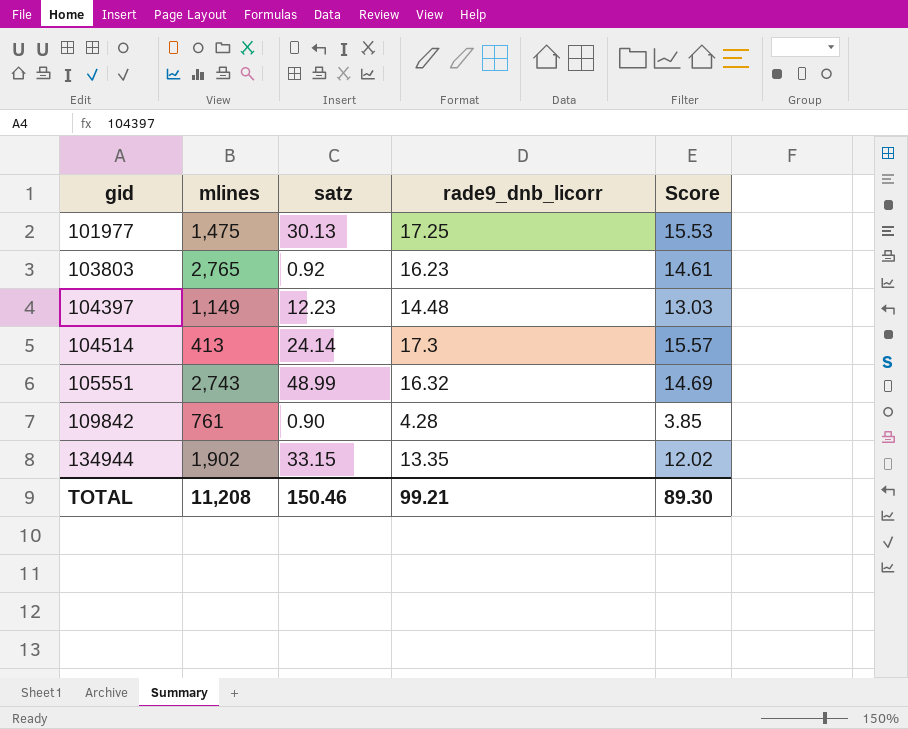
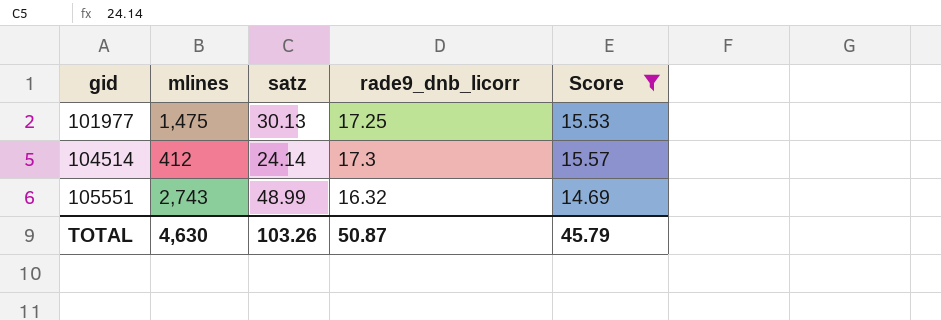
filter: none -> Score >= 14.69
104514 | mlines: 413 -> 412
TOTAL | mlines: 11,208 -> 4,630
TOTAL | satz: 150.46 -> 103.26
TOTAL | rade9_dnb_licorr: 99.21 -> 50.87
TOTAL | Score: 89.30 -> 45.79

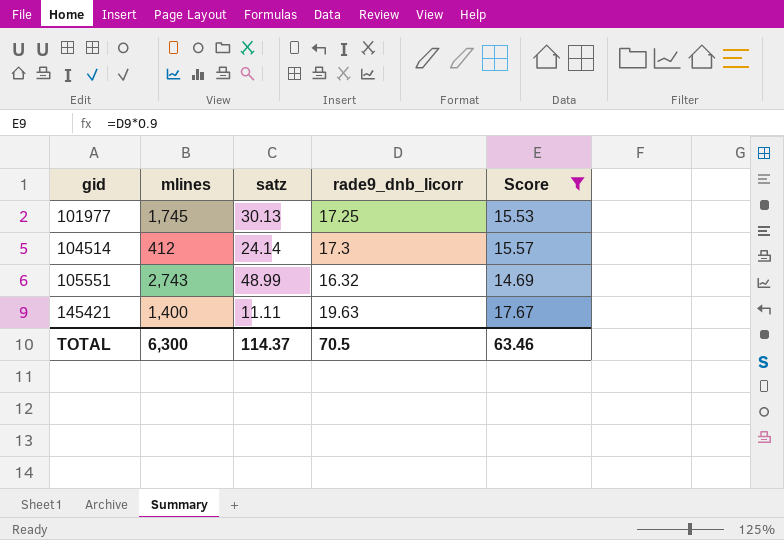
101977 | mlines: 1,475 -> 1,745
row 145421: none -> 1,400 | 11.11 | 19.63 | 17.67
TOTAL | mlines: 4,630 -> 6,300
TOTAL | satz: 103.26 -> 114.37
TOTAL | rade9_dnb_licorr: 50.87 -> 70.5
TOTAL | Score: 45.79 -> 63.46

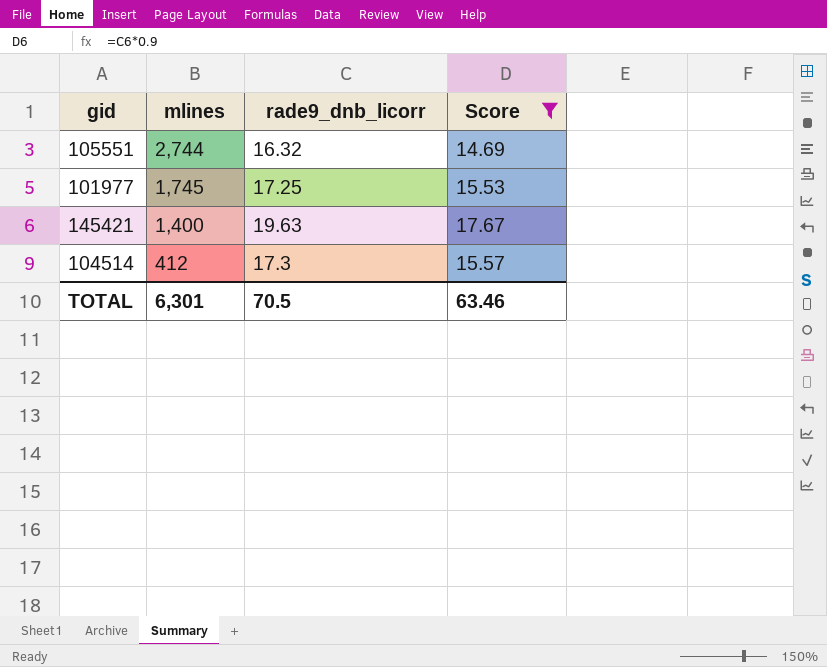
row order: gid ascending -> mlines descending
column satz | position: 3 -> none
105551 | mlines: 2,743 -> 2,744
TOTAL | mlines: 6,300 -> 6,301

